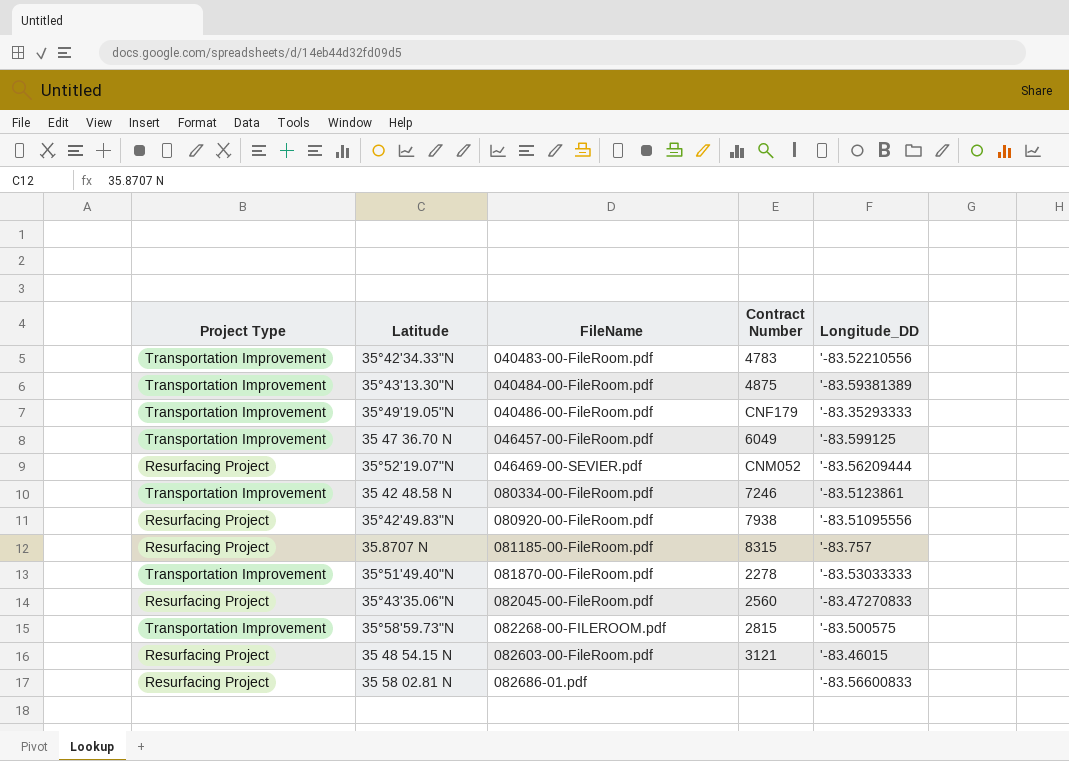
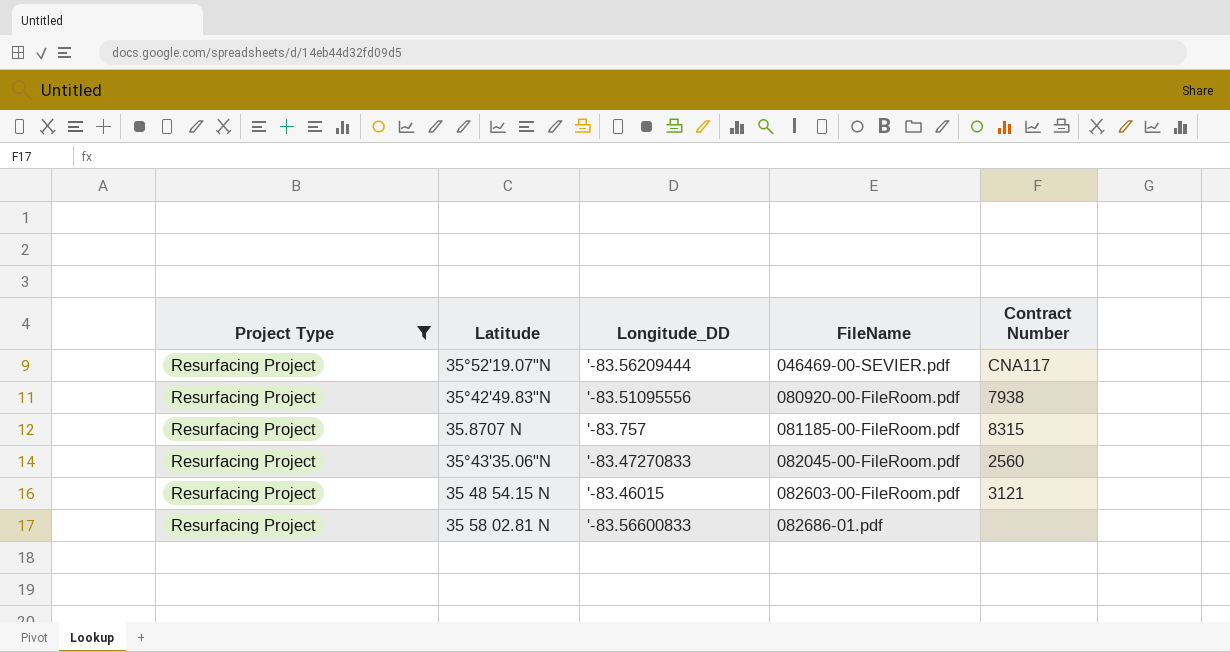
filter: none -> Project Type = Resurfacing Project
column Longitude_DD | position: 5 -> 3
35°52'19.07"N | Contract Number: CNM052 -> CNA117

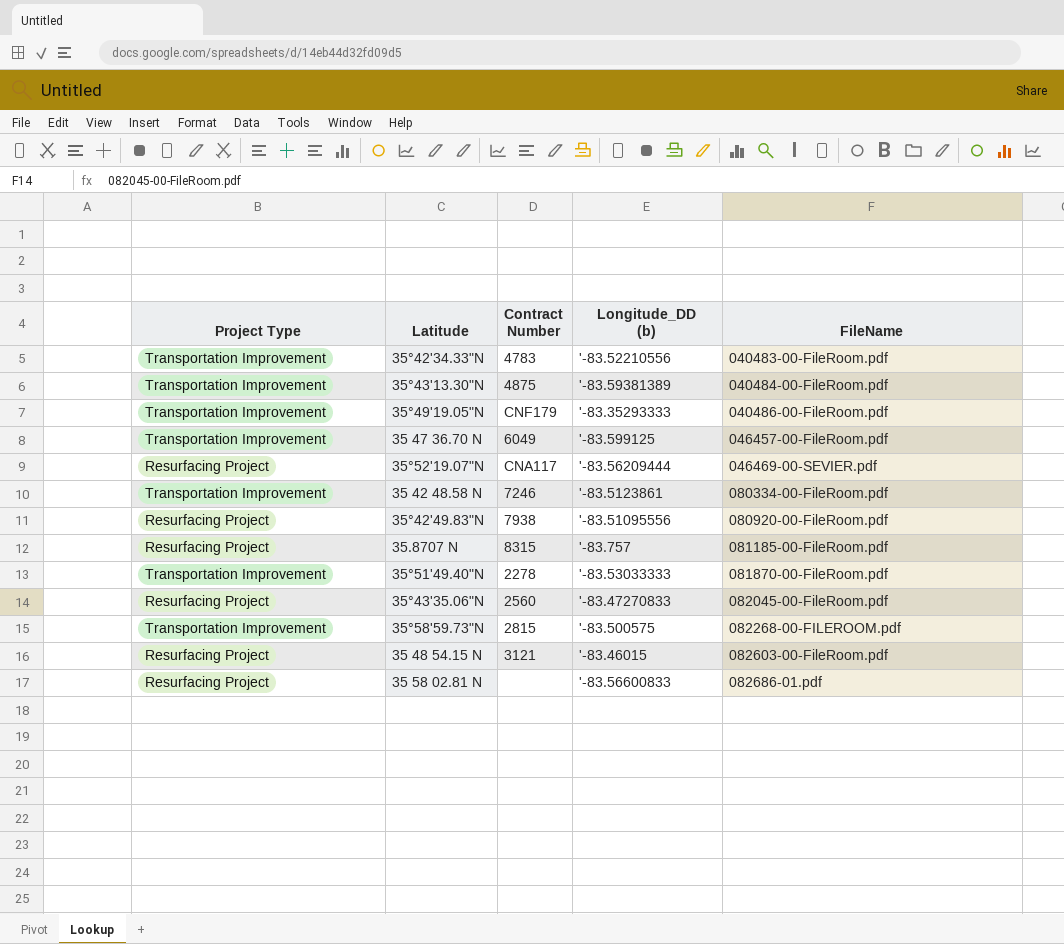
filter: Project Type = Resurfacing Project -> none
column Contract Number | position: 5 -> 3
column name: Longitude_DD -> Longitude_DD (b)

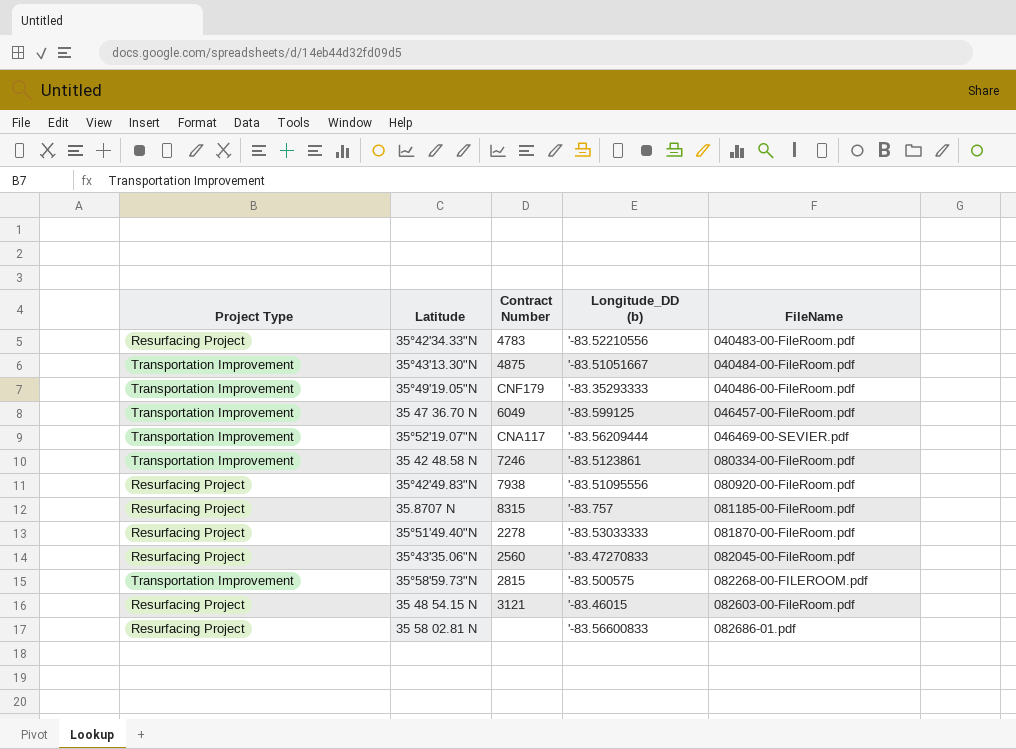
35°42'34.33"N | Project Type: Transportation Improvement -> Resurfacing Project
35°43'13.30"N | Longitude_DD (b): '-83.59381389 -> '-83.51051667
35°52'19.07"N | Project Type: Resurfacing Project -> Transportation Improvement
35°51'49.40"N | Project Type: Transportation Improvement -> Resurfacing Project

